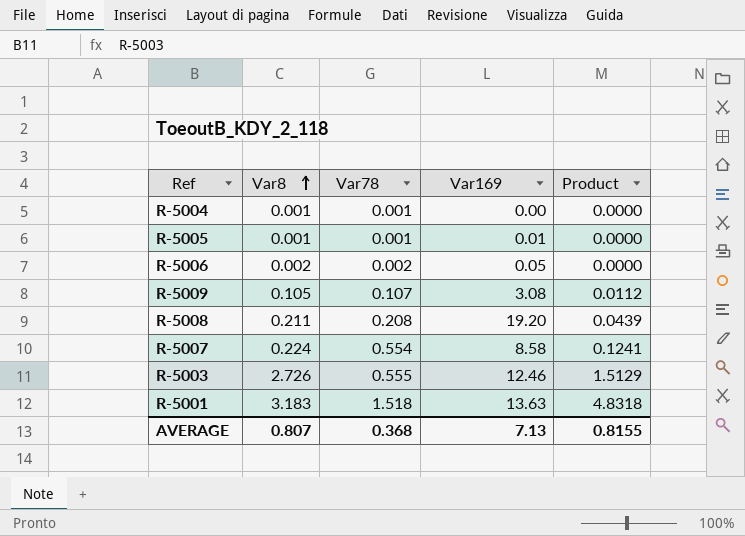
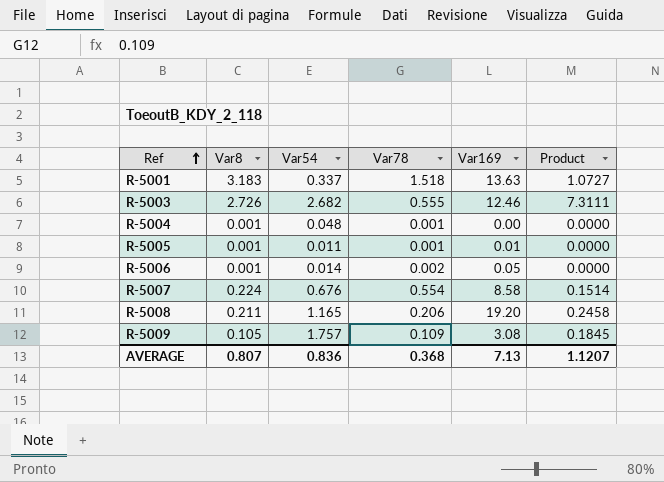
row order: Var8 ascending -> Ref ascending
column Var54 | position: none -> 3
column Product | formula: [Var8] * [Var78] -> [Var8] * [Var54]
R-5006 | Var8: 0.002 -> 0.001
R-5008 | Var78: 0.208 -> 0.206
R-5009 | Var78: 0.107 -> 0.109
AVERAGE | Product: 0.8155 -> 1.1207

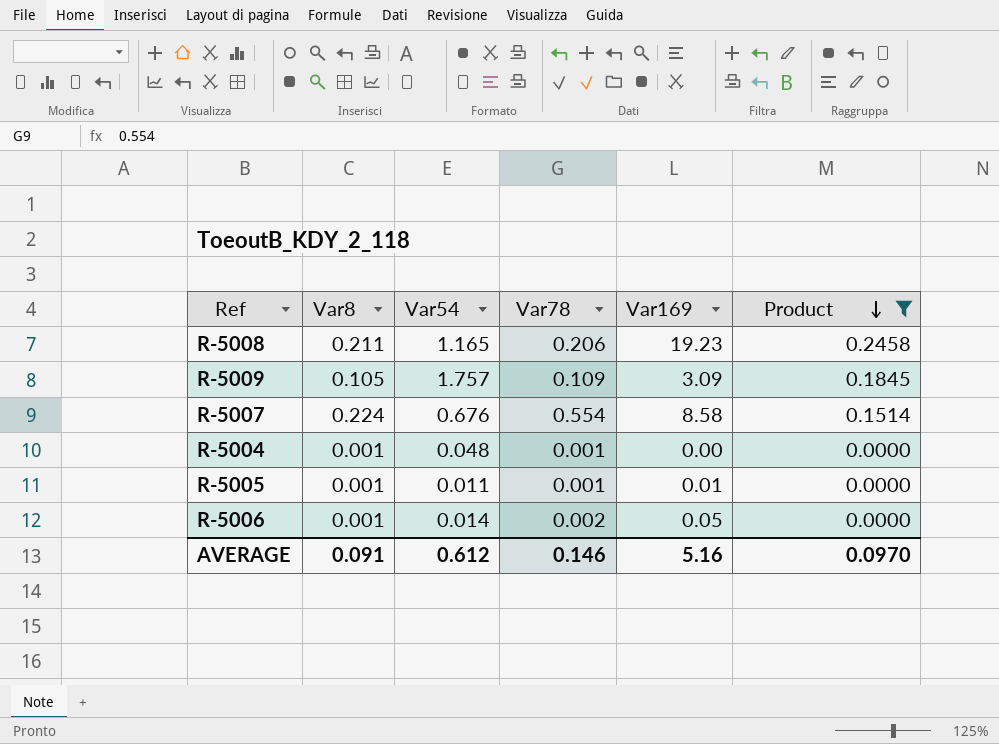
filter: none -> Product <= 0.2458
row order: Ref ascending -> Product descending
R-5008 | Var169: 19.20 -> 19.23
R-5009 | Var169: 3.08 -> 3.09
AVERAGE | Var8: 0.807 -> 0.091
AVERAGE | Var54: 0.836 -> 0.612
AVERAGE | Var78: 0.368 -> 0.146
AVERAGE | Var169: 7.13 -> 5.16
AVERAGE | Product: 1.1207 -> 0.0970

